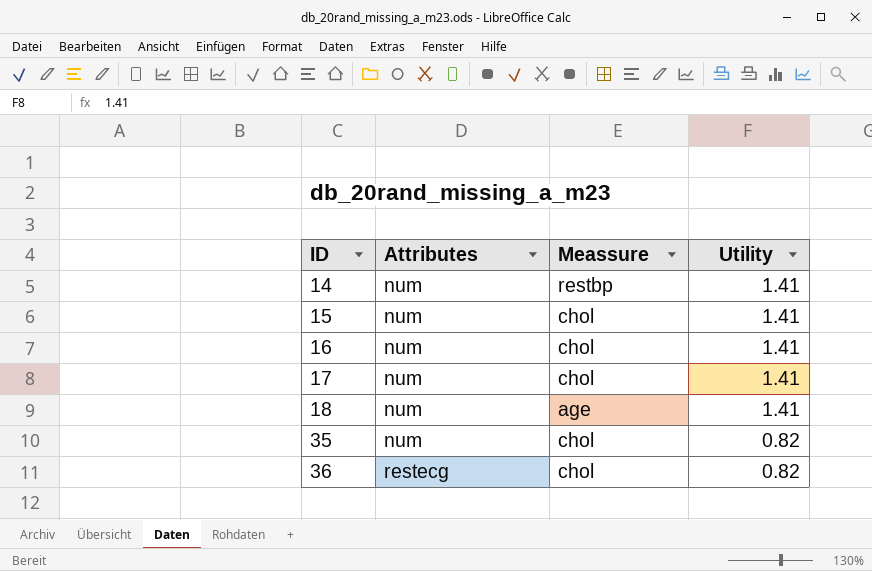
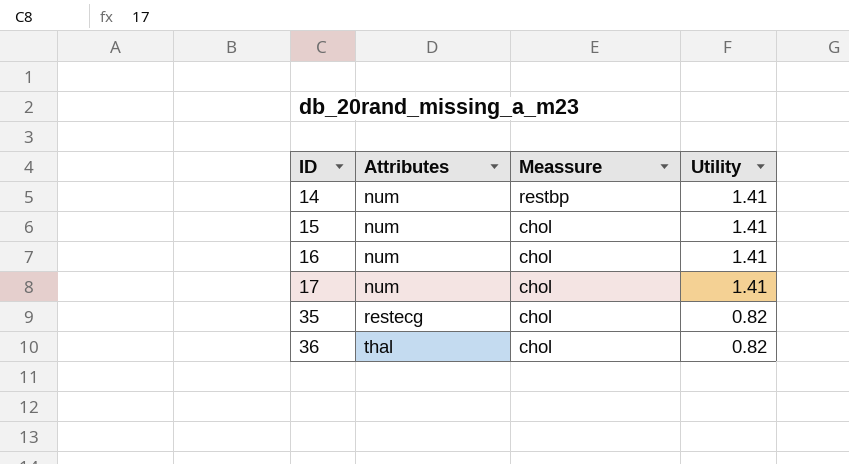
row 18: num | age | 1.41 -> none
35 | Attributes: num -> restecg
36 | Attributes: restecg -> thal

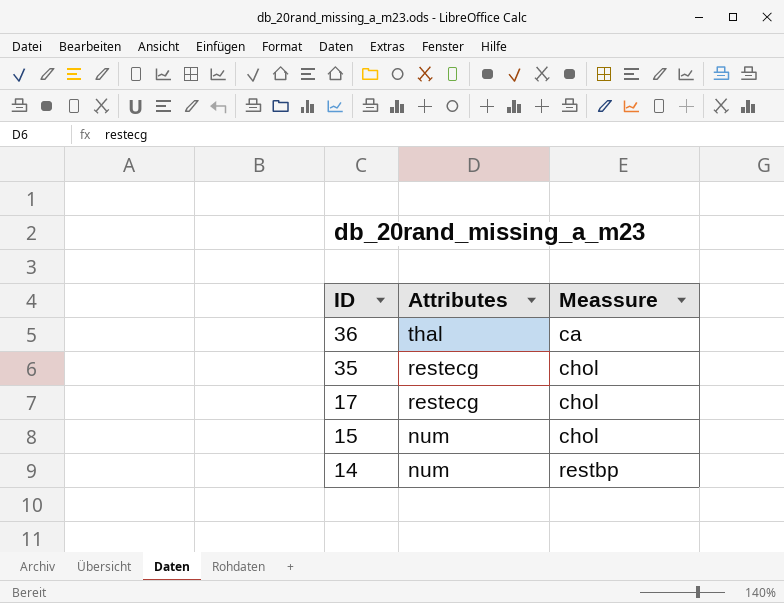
row order: ID ascending -> ID descending
column Utility | position: 4 -> none
row 16: num | chol | 1.41 -> none
36 | Meassure: chol -> ca
17 | Attributes: num -> restecg

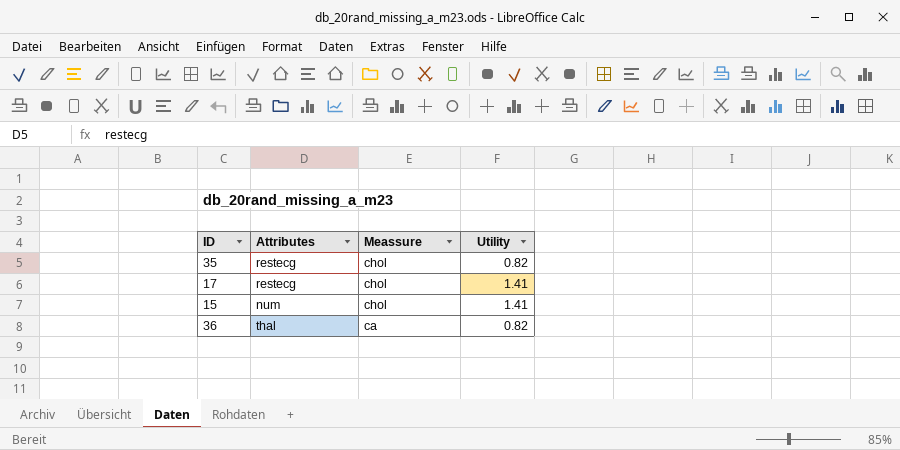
row order: ID descending -> Meassure descending
column Utility | position: none -> 4
row 14: num | restbp -> none

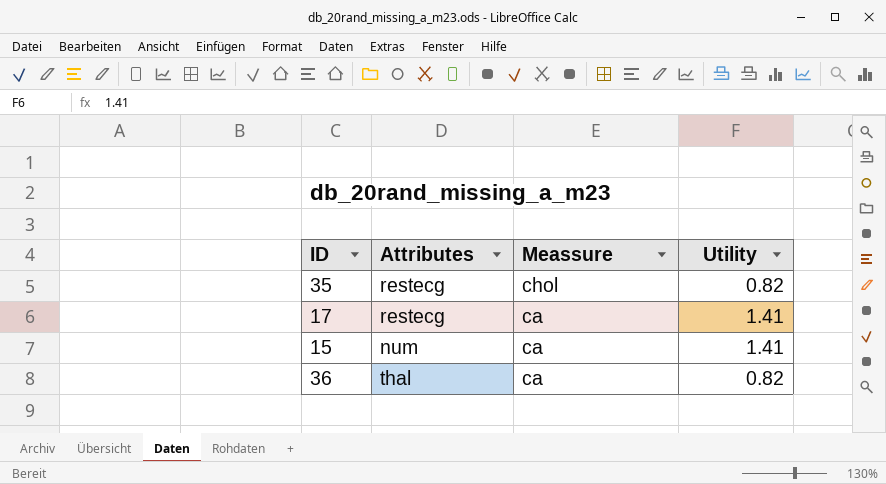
17 | Meassure: chol -> ca
15 | Meassure: chol -> ca

